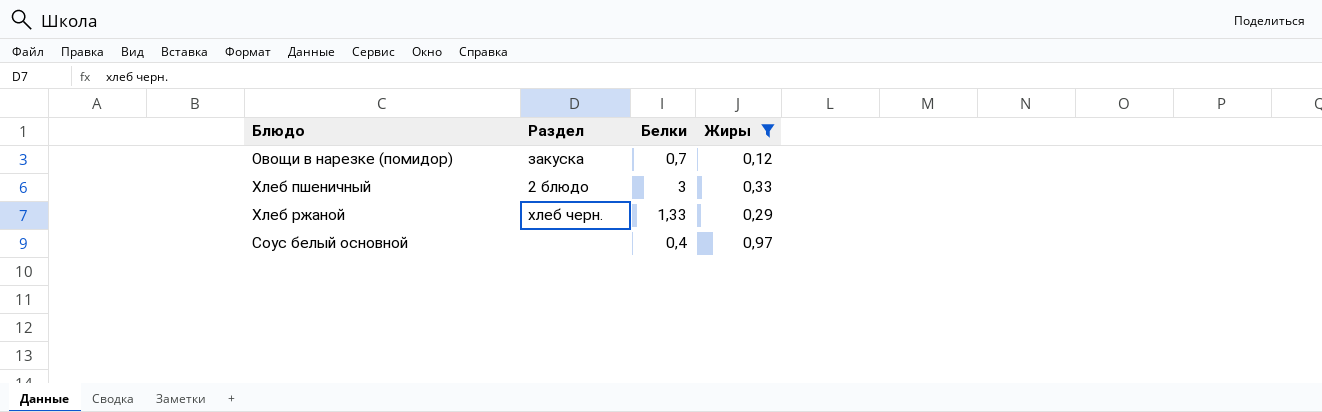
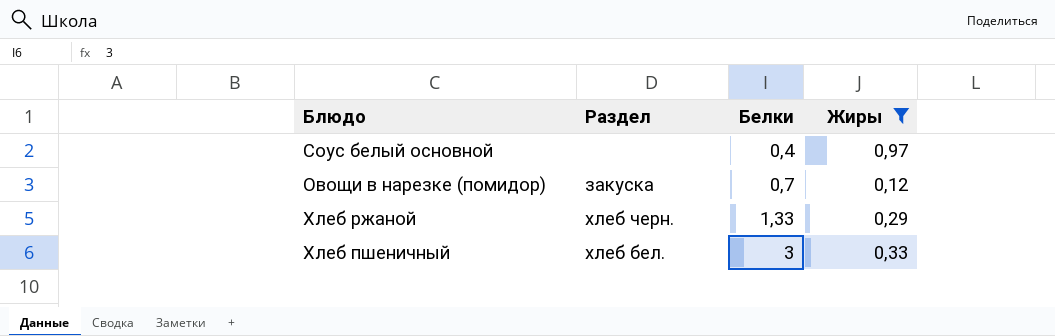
row order: none -> Белки ascending
Хлеб пшеничный | Раздел: 2 блюдо -> хлеб бел.

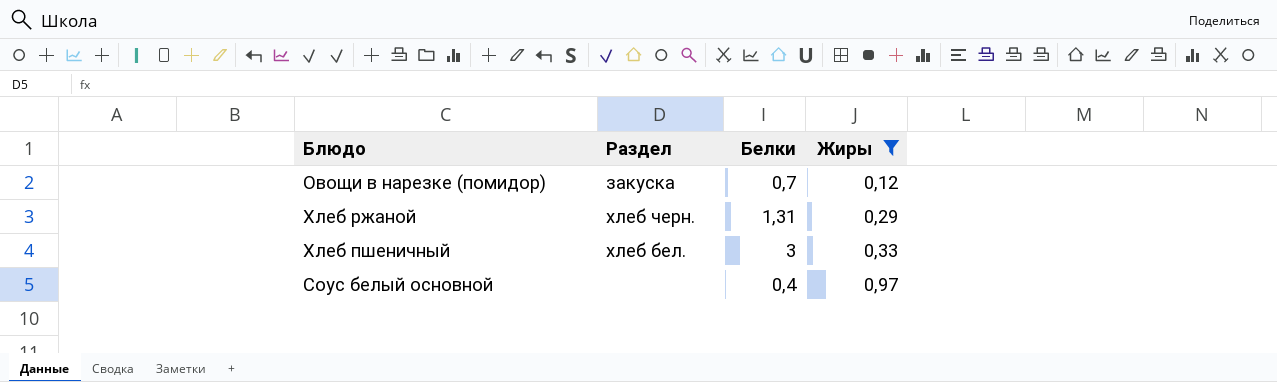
row order: Белки ascending -> Жиры ascending
Хлеб ржаной | Белки: 1,33 -> 1,31

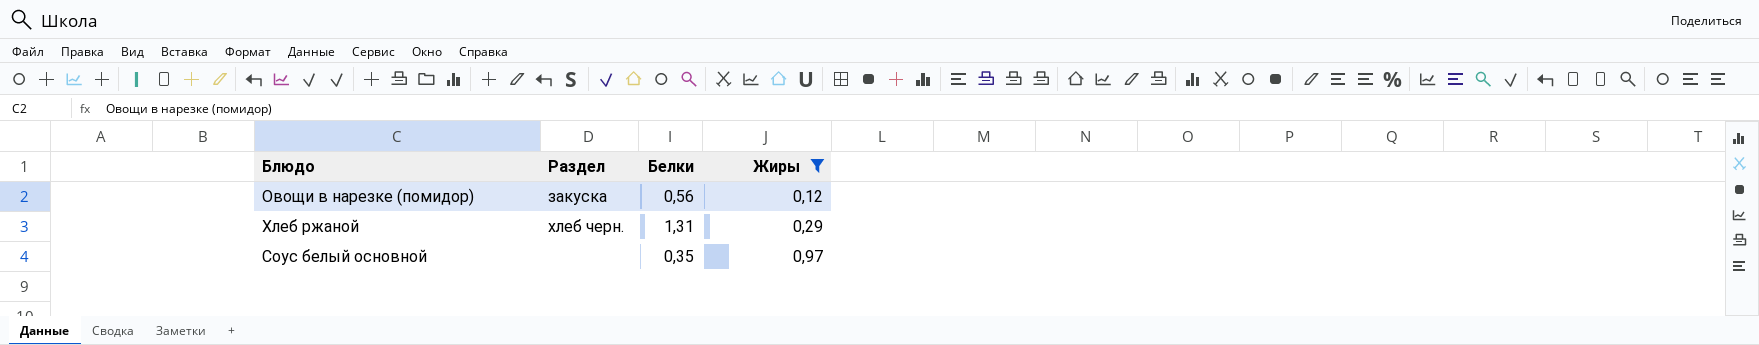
row Хлеб пшеничный: хлеб бел. | 3 | 0,33 -> none
Овощи в нарезке (помидор) | Белки: 0,7 -> 0,56
Соус белый основной | Белки: 0,4 -> 0,35

